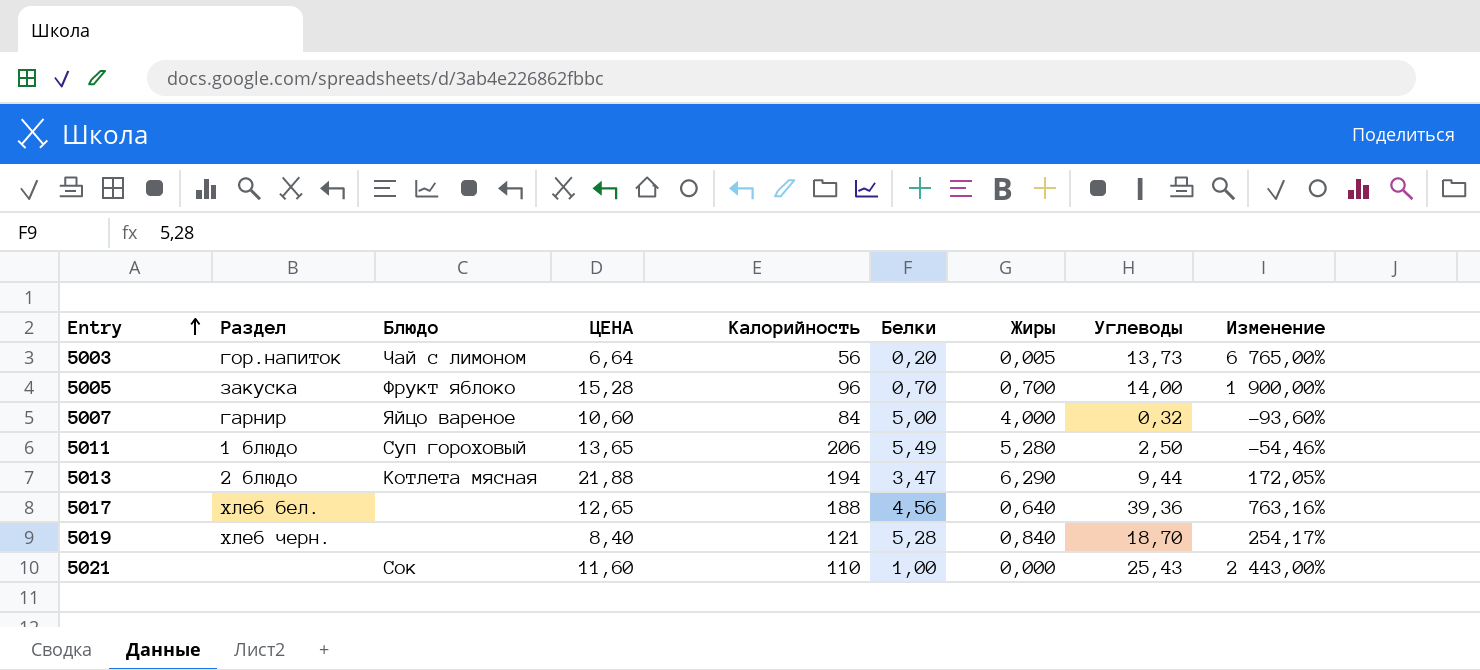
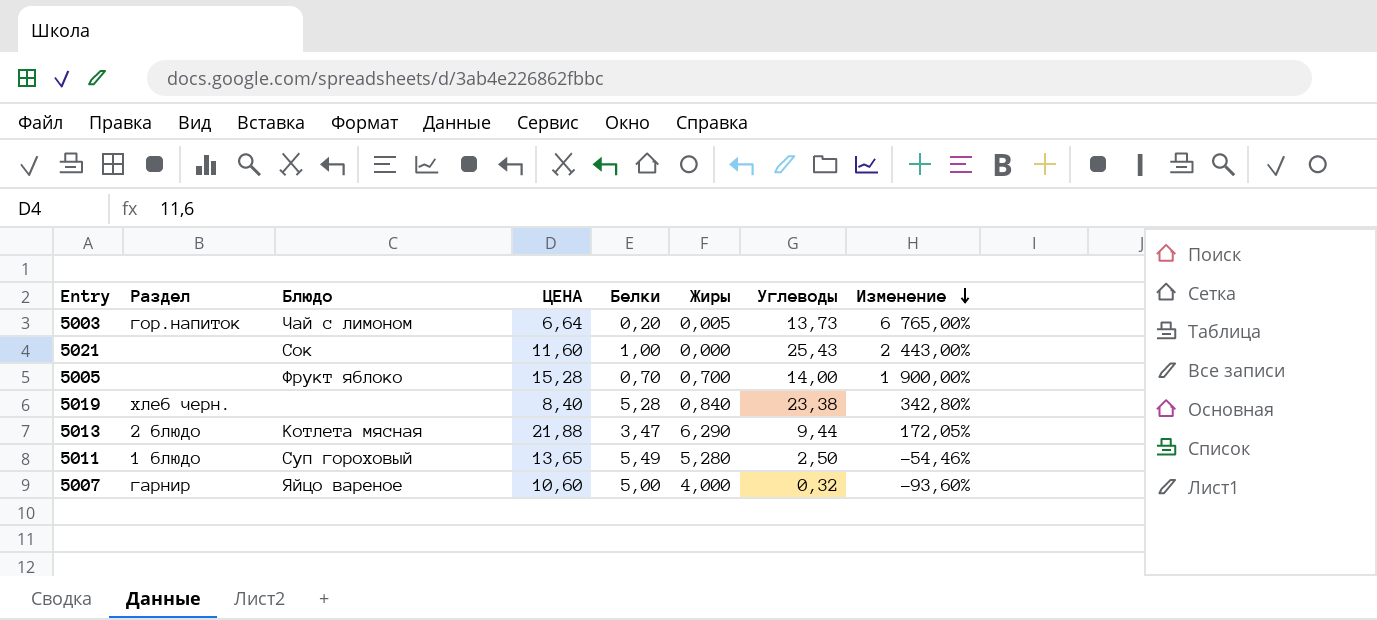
row order: Entry ascending -> Изменение descending
column Калорийность | position: 5 -> none
row 5017: хлеб бел. | none | 12,65 | 188 | 4,56 | 0,640 | 39,36 | 763,16% -> none
5005 | Раздел: закуска -> none
5019 | Углеводы: 18,70 -> 23,38
5019 | Изменение: 254,17% -> 342,80%

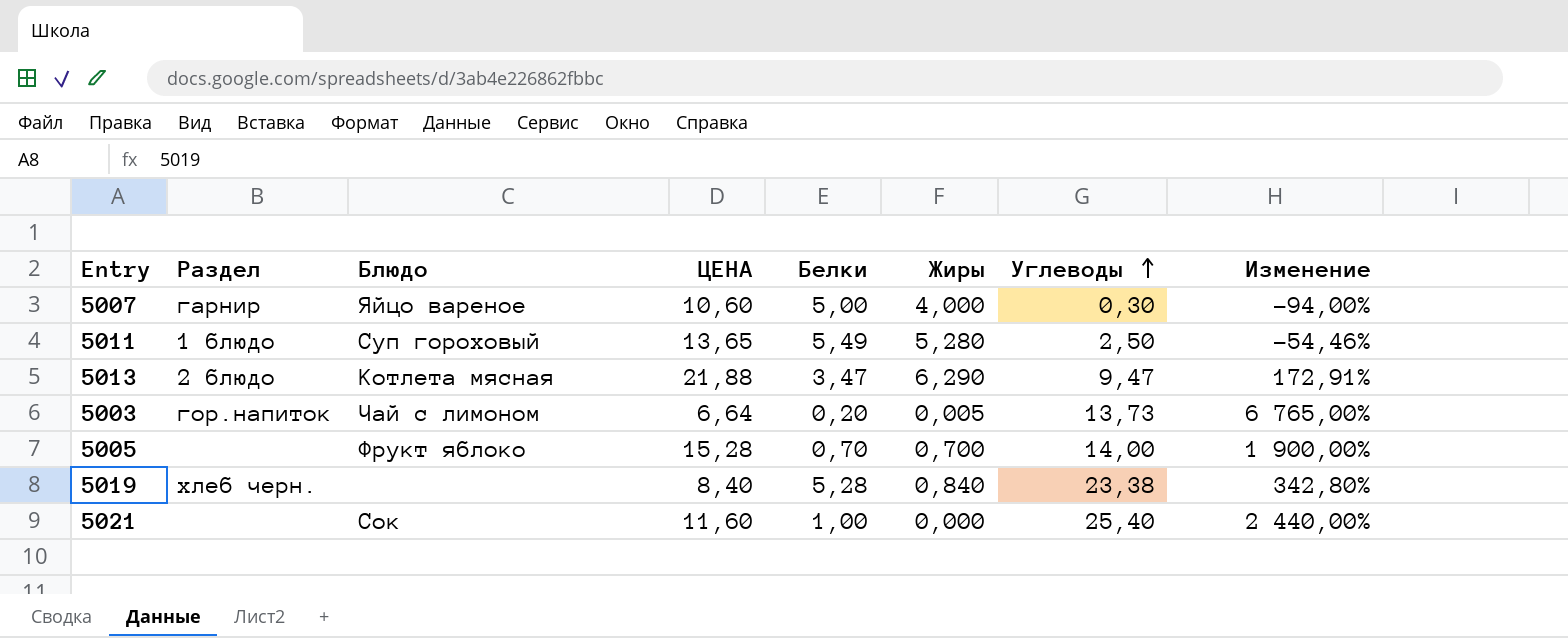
row order: Изменение descending -> Углеводы ascending
5007 | Углеводы: 0,32 -> 0,30
5007 | Изменение: -93,60% -> -94,00%
5013 | Углеводы: 9,44 -> 9,47
5013 | Изменение: 172,05% -> 172,91%
5021 | Углеводы: 25,43 -> 25,40
5021 | Изменение: 2 443,00% -> 2 440,00%

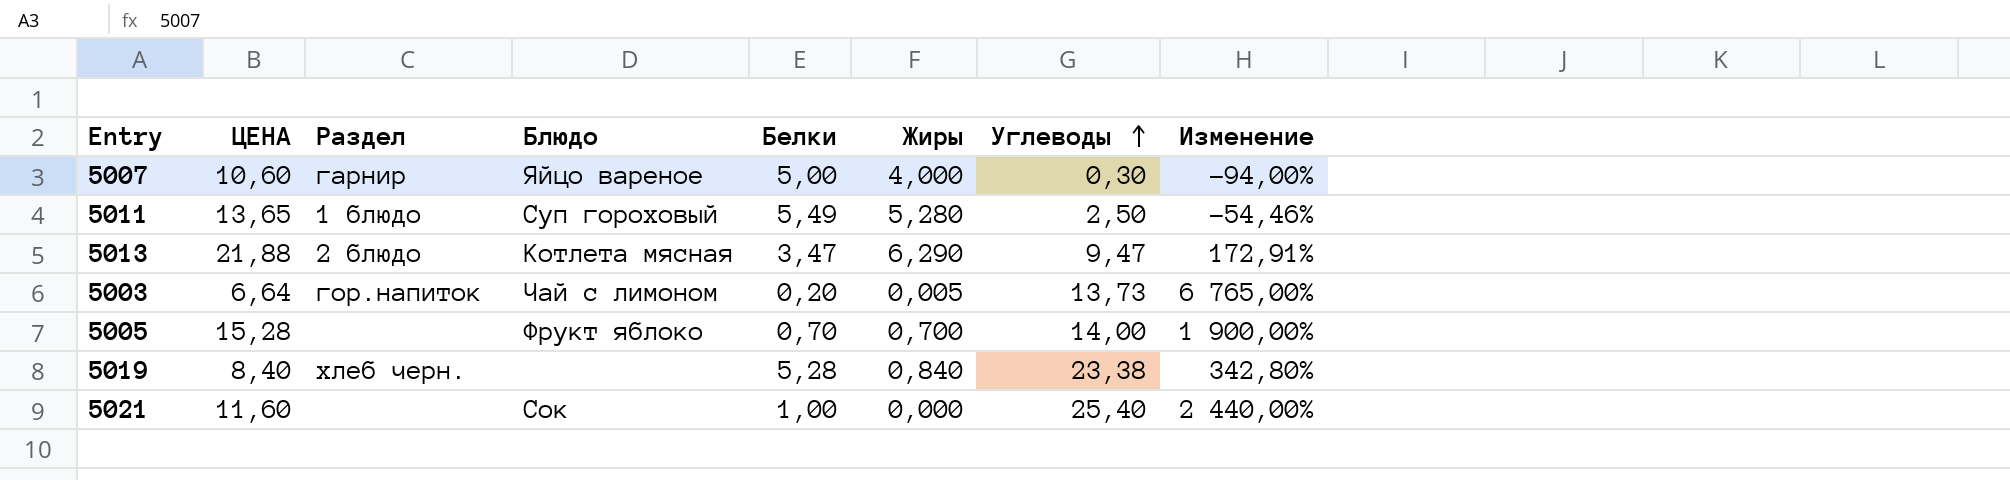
column ЦЕНА | position: 4 -> 2

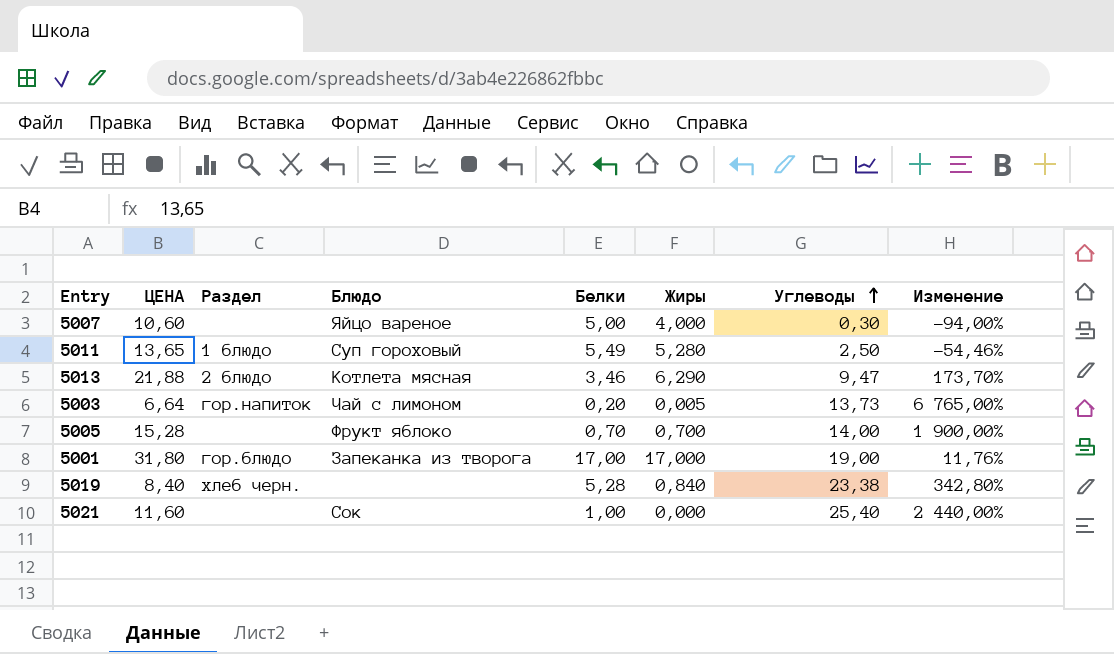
5007 | Раздел: гарнир -> none
5013 | Белки: 3,47 -> 3,46
5013 | Изменение: 172,91% -> 173,70%
row 5001: none -> 31,80 | гор.блюдо | Запеканка из творога | 17,00 | 17,000 | 19,00 | 11,76%

